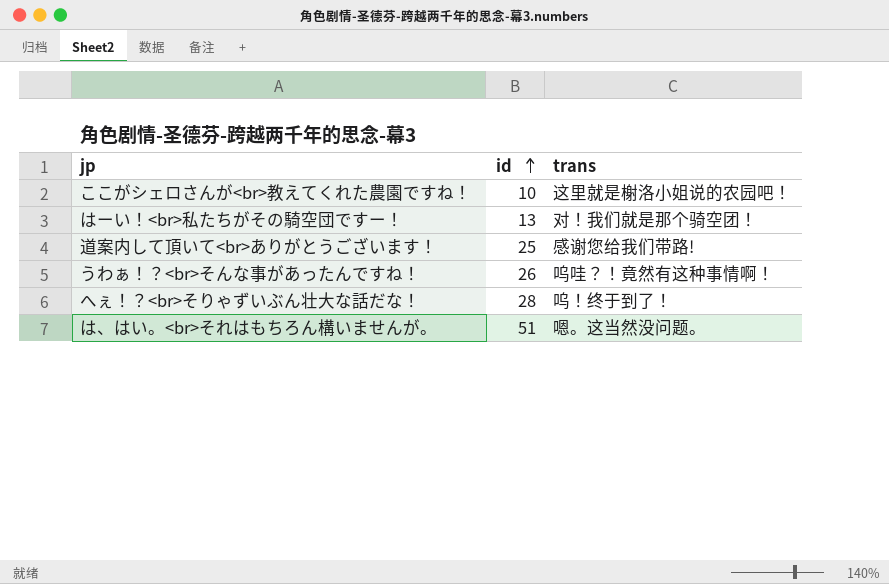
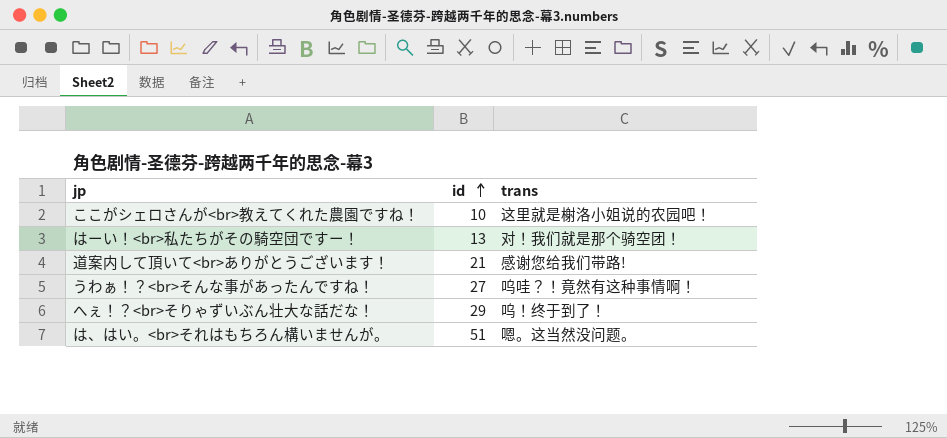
道案内して頂いて<br>ありがとうございます！ | id: 25 -> 21
うわぁ！？<br>そんな事があったんですね！ | id: 26 -> 27
へぇ！？<br>そりゃずいぶん壮大な話だな！ | id: 28 -> 29

